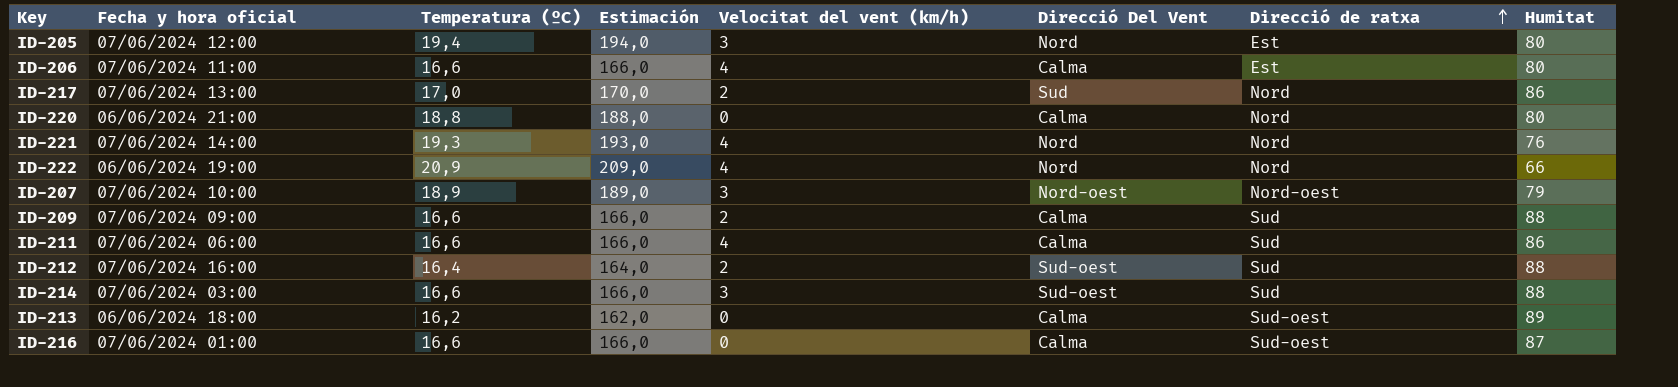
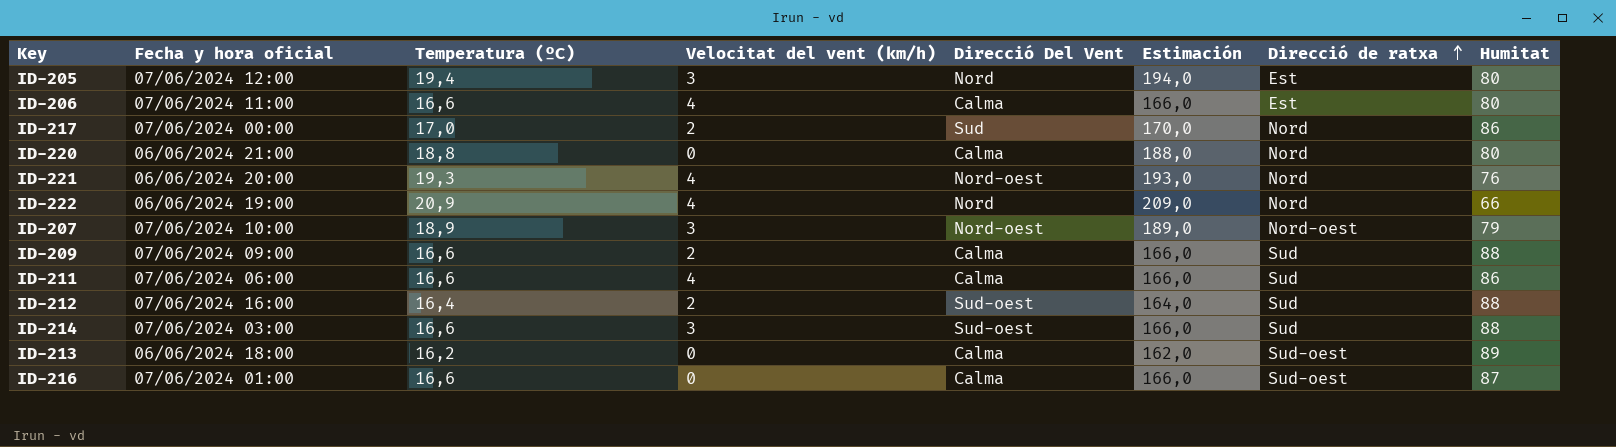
column Estimación | position: 4 -> 6
ID-217 | Fecha y hora oficial: 07/06/2024 13:00 -> 07/06/2024 00:00
ID-221 | Fecha y hora oficial: 07/06/2024 14:00 -> 06/06/2024 20:00
ID-221 | Direcció Del Vent: Nord -> Nord-oest

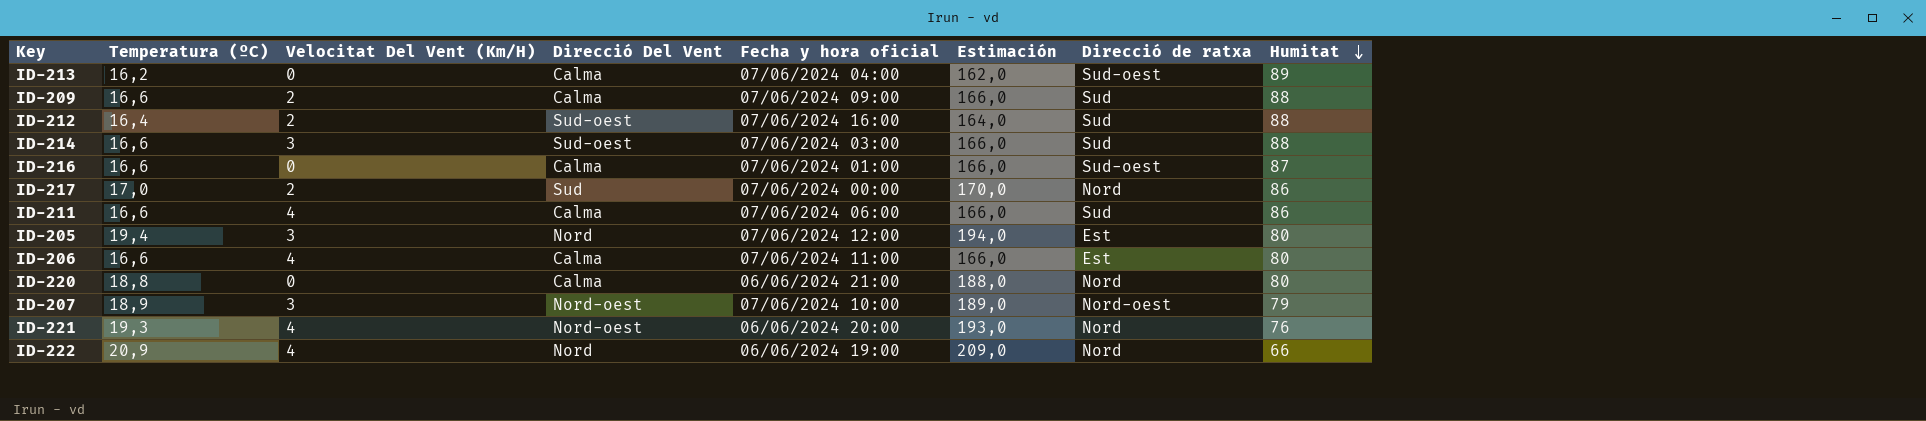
row order: Direcció de ratxa ascending -> Humitat descending
column name: Velocitat del vent (km/h) -> Velocitat Del Vent (Km/H)
column Fecha y hora oficial | position: 2 -> 5
ID-213 | Fecha y hora oficial: 06/06/2024 18:00 -> 07/06/2024 04:00

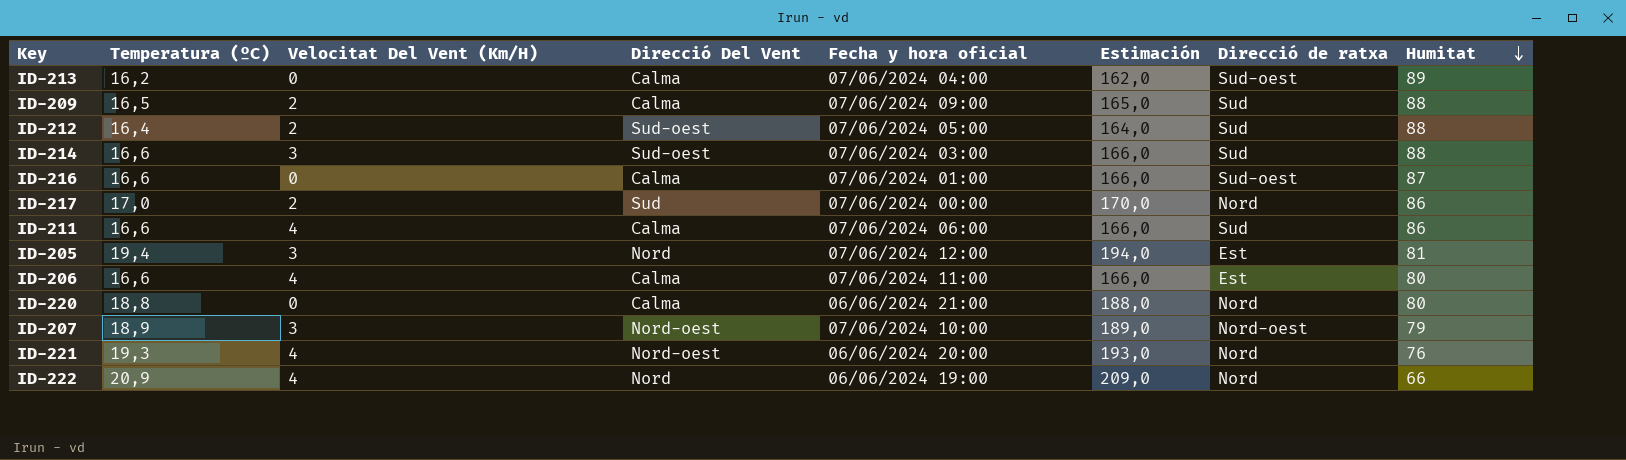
ID-209 | Temperatura (ºC): 16,6 -> 16,5
ID-209 | Estimación: 166,0 -> 165,0
ID-212 | Fecha y hora oficial: 07/06/2024 16:00 -> 07/06/2024 05:00
ID-205 | Humitat: 80 -> 81

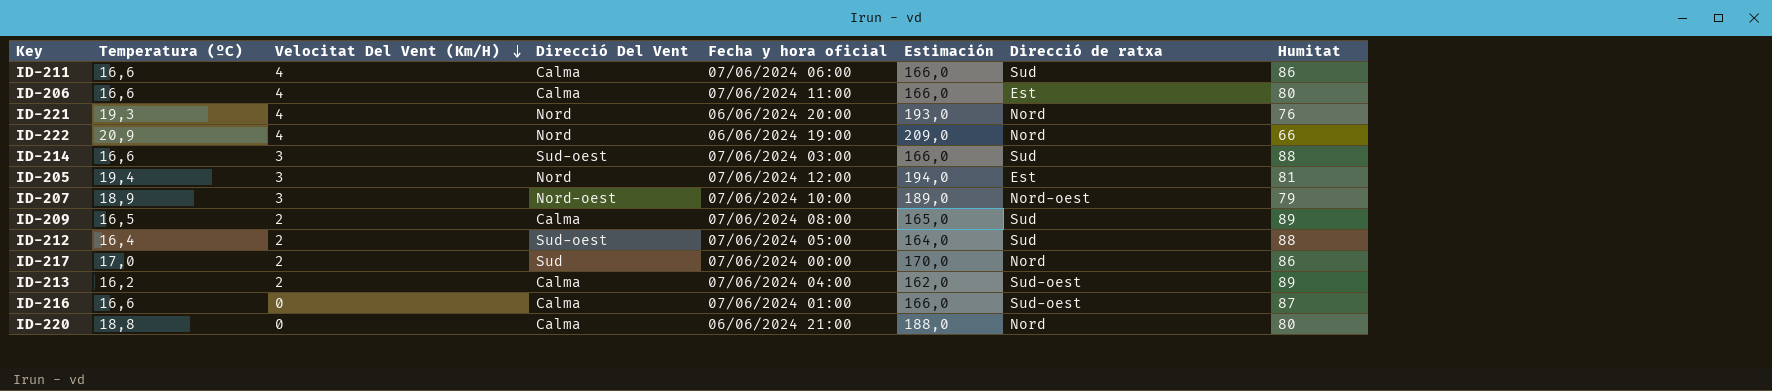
row order: Humitat descending -> Velocitat Del Vent (Km/H) descending
ID-221 | Direcció Del Vent: Nord-oest -> Nord
ID-209 | Fecha y hora oficial: 07/06/2024 09:00 -> 07/06/2024 08:00
ID-209 | Humitat: 88 -> 89
ID-213 | Velocitat Del Vent (Km/H): 0 -> 2

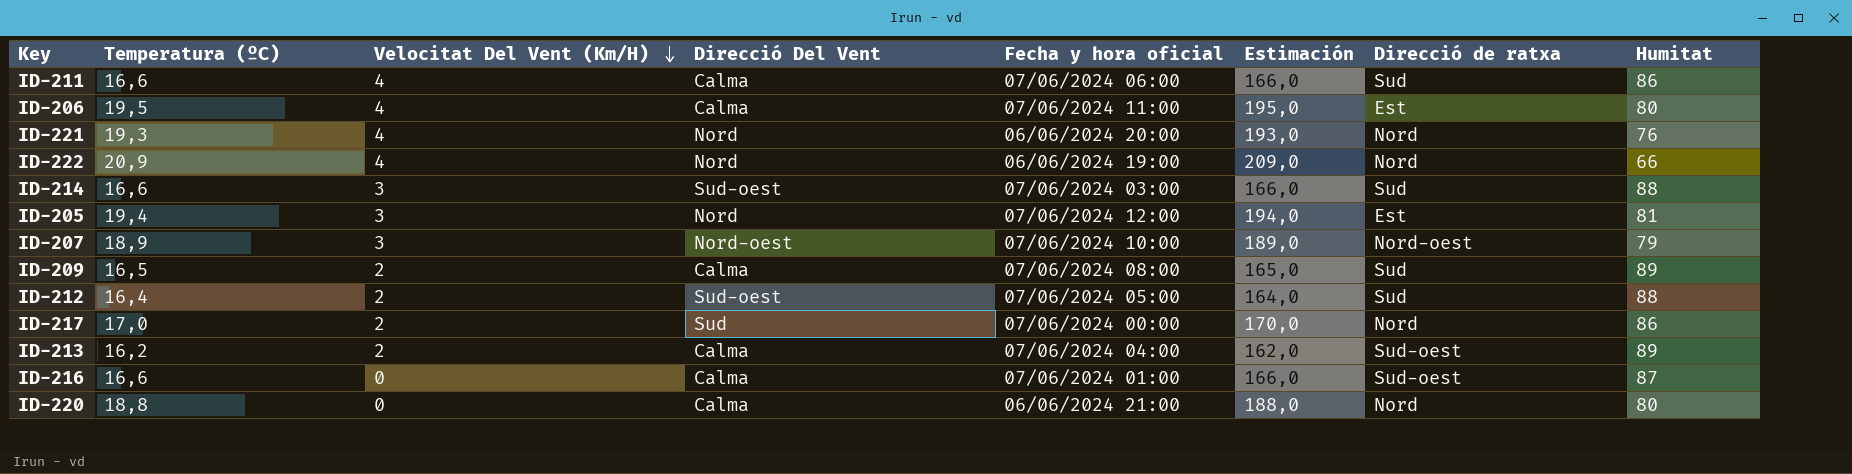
ID-206 | Temperatura (ºC): 16,6 -> 19,5
ID-206 | Estimación: 166,0 -> 195,0

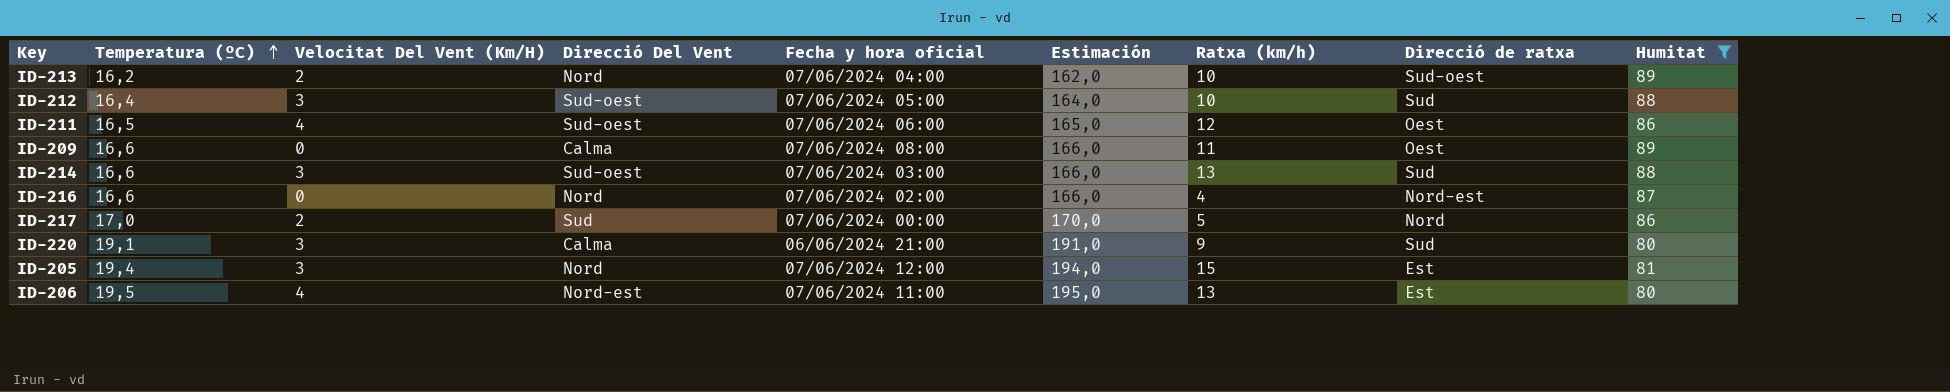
filter: none -> Humitat >= 80
row order: Velocitat Del Vent (Km/H) descending -> Temperatura (ºC) ascending
column Ratxa (km/h) | position: none -> 7
ID-213 | Direcció Del Vent: Calma -> Nord
ID-212 | Velocitat Del Vent (Km/H): 2 -> 3
ID-211 | Temperatura (ºC): 16,6 -> 16,5
ID-211 | Direcció Del Vent: Calma -> Sud-oest
ID-211 | Estimación: 166,0 -> 165,0
ID-211 | Direcció de ratxa: Sud -> Oest
ID-209 | Temperatura (ºC): 16,5 -> 16,6
ID-209 | Velocitat Del Vent (Km/H): 2 -> 0
ID-209 | Estimación: 165,0 -> 166,0
ID-209 | Direcció de ratxa: Sud -> Oest
ID-216 | Direcció Del Vent: Calma -> Nord
ID-216 | Fecha y hora oficial: 07/06/2024 01:00 -> 07/06/2024 02:00
ID-216 | Direcció de ratxa: Sud-oest -> Nord-est
ID-220 | Temperatura (ºC): 18,8 -> 19,1
ID-220 | Velocitat Del Vent (Km/H): 0 -> 3
ID-220 | Estimación: 188,0 -> 191,0
ID-220 | Direcció de ratxa: Nord -> Sud
ID-206 | Direcció Del Vent: Calma -> Nord-est

